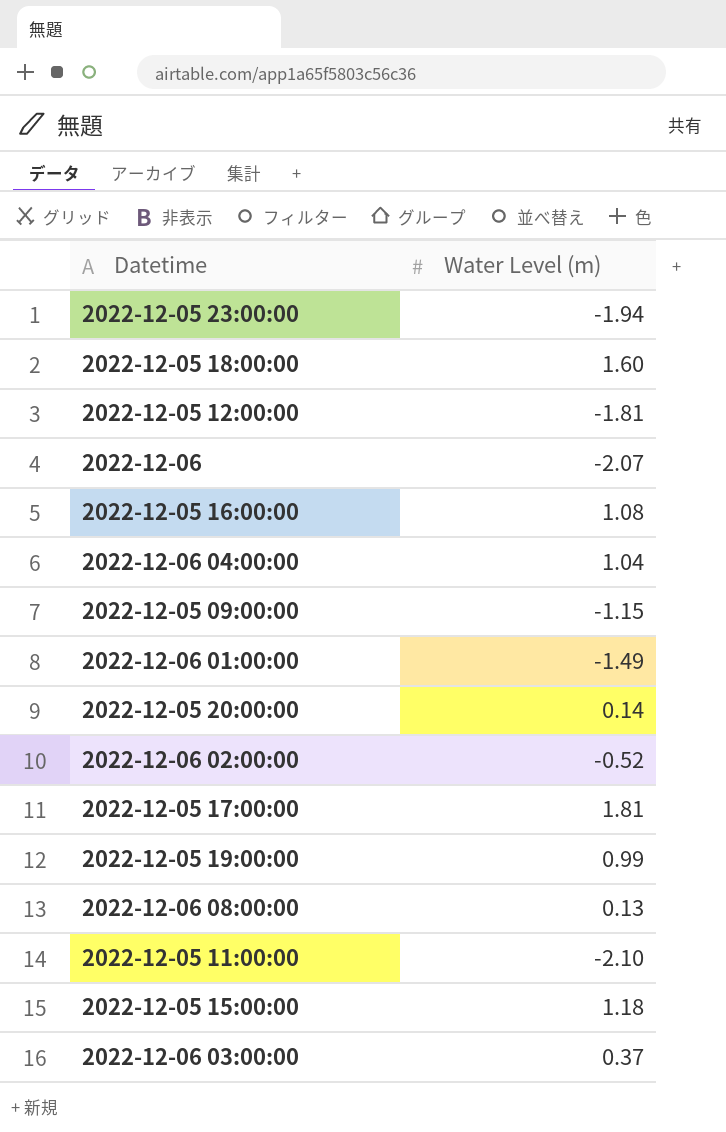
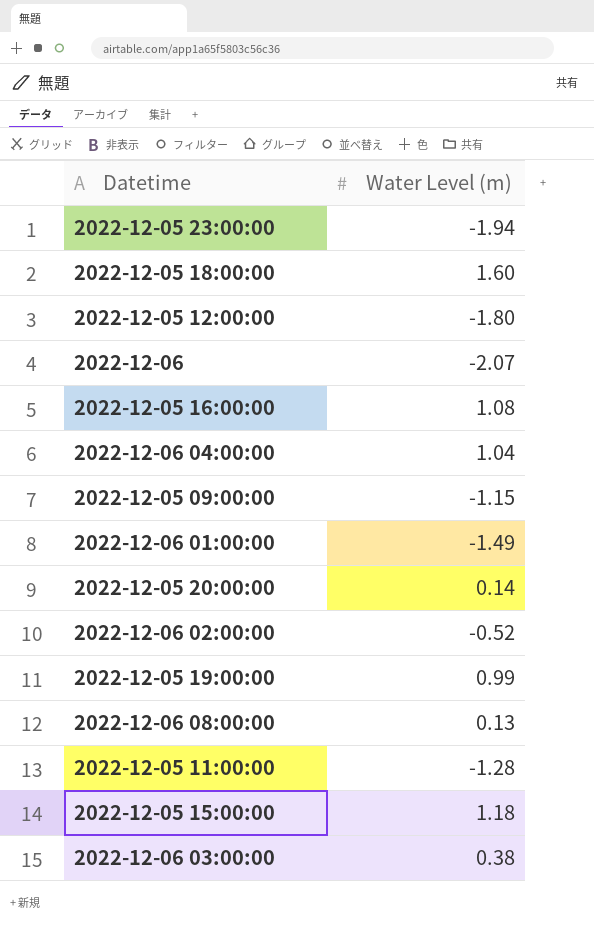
row 2022-12-05 17:00:00: 1.81 -> none
2022-12-05 12:00:00 | Water Level (m): -1.81 -> -1.80
2022-12-05 11:00:00 | Water Level (m): -2.10 -> -1.28
2022-12-06 03:00:00 | Water Level (m): 0.37 -> 0.38

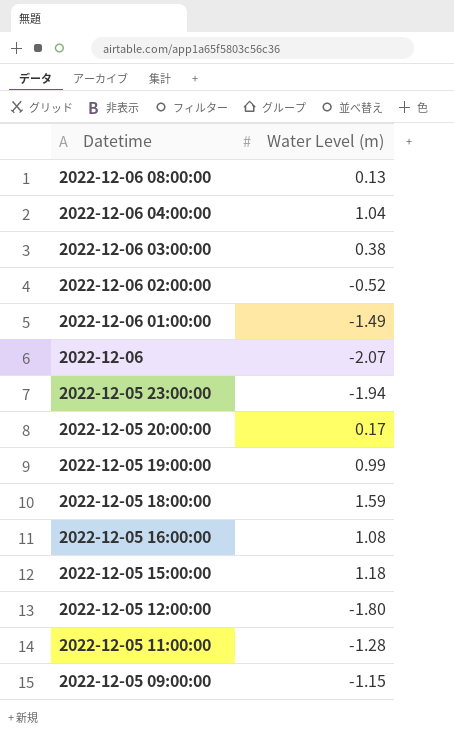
row order: none -> Datetime descending
2022-12-05 20:00:00 | Water Level (m): 0.14 -> 0.17
2022-12-05 18:00:00 | Water Level (m): 1.60 -> 1.59

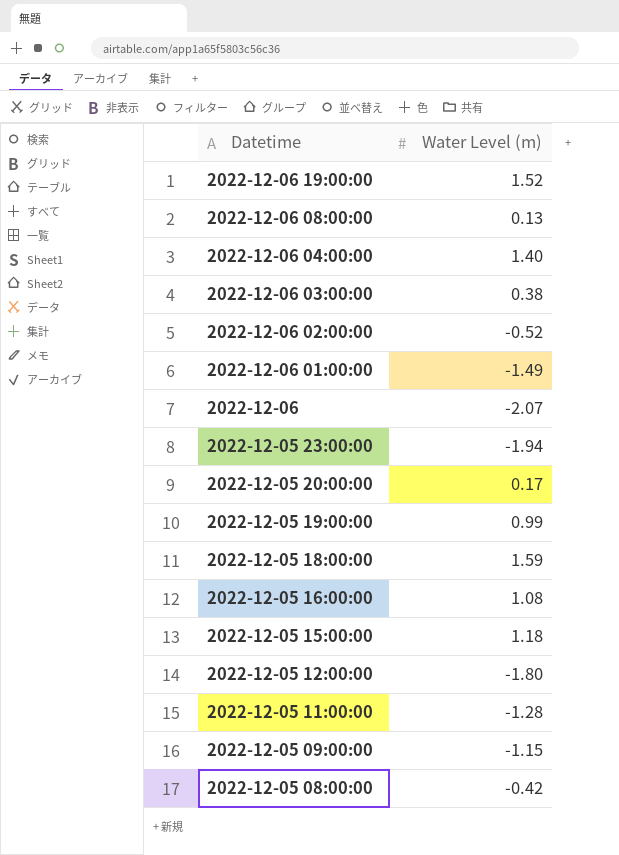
row 2022-12-06 19:00:00: none -> 1.52
2022-12-06 04:00:00 | Water Level (m): 1.04 -> 1.40
row 2022-12-05 08:00:00: none -> -0.42

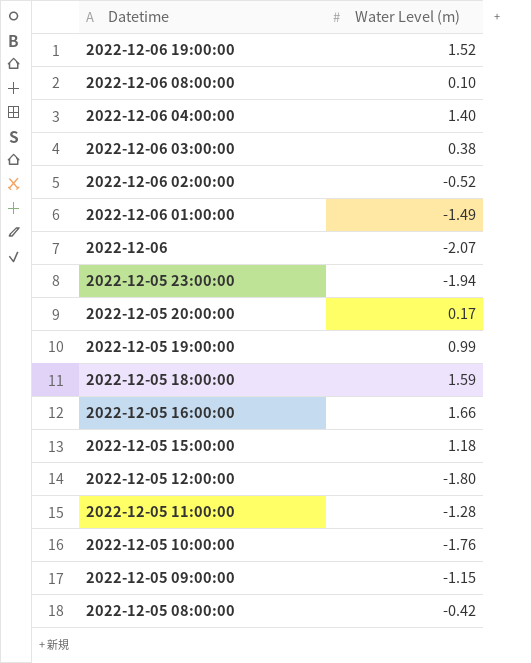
2022-12-06 08:00:00 | Water Level (m): 0.13 -> 0.10
2022-12-05 16:00:00 | Water Level (m): 1.08 -> 1.66
row 2022-12-05 10:00:00: none -> -1.76

